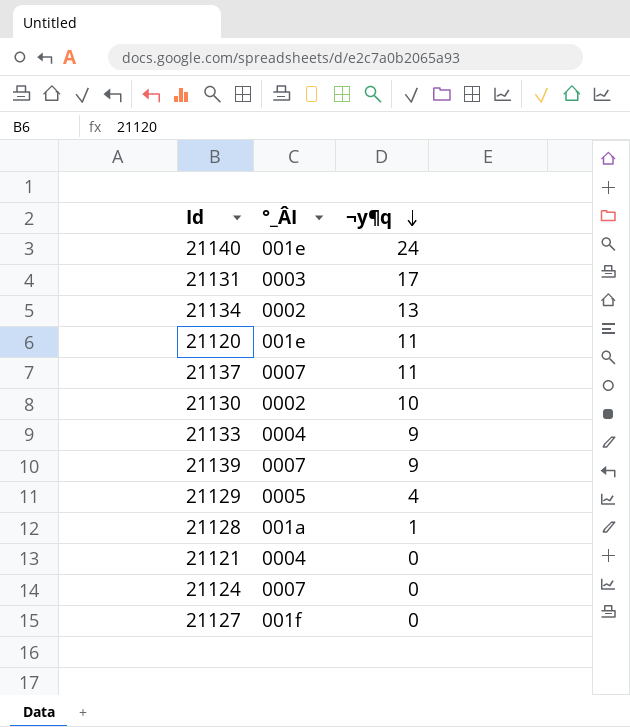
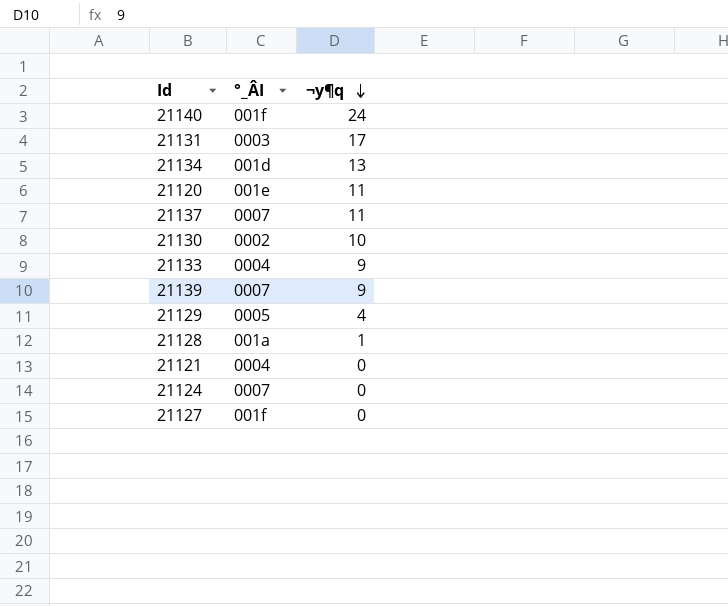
21140 | °_ÂI: 001e -> 001f
21134 | °_ÂI: 0002 -> 001d

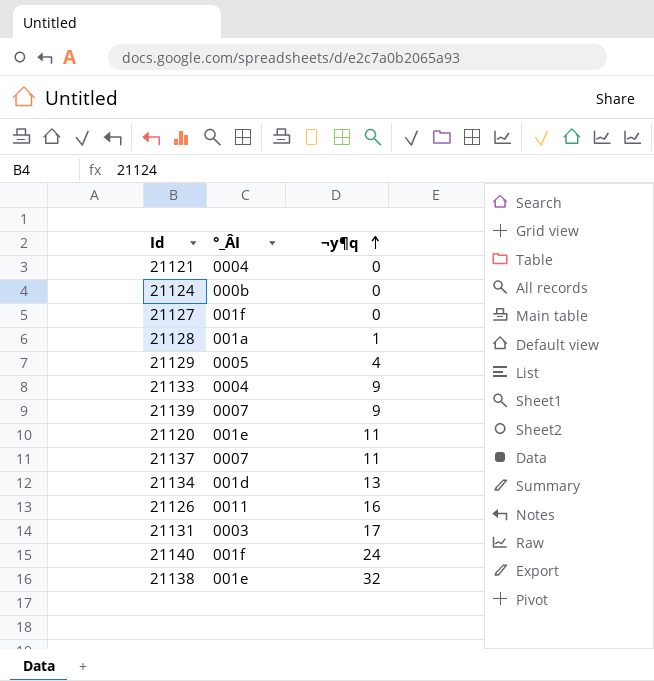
row order: ¬y¶q descending -> ¬y¶q ascending
row 21130: 0002 | 10 -> none
21124 | °_ÂI: 0007 -> 000b
row 21126: none -> 0011 | 16
row 21138: none -> 001e | 32

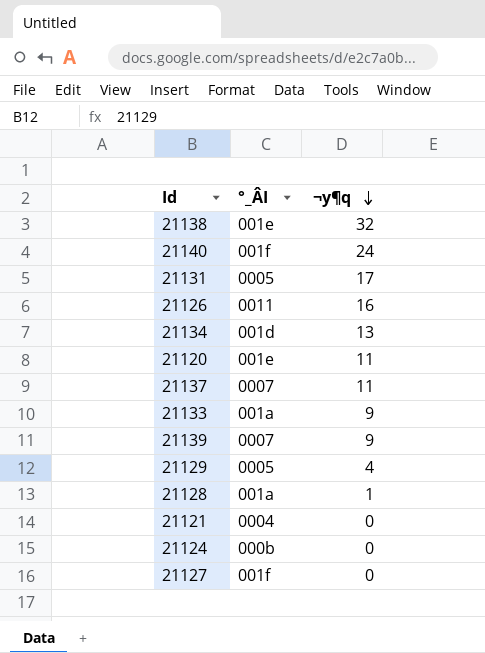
row order: ¬y¶q ascending -> ¬y¶q descending
21131 | °_ÂI: 0003 -> 0005
21133 | °_ÂI: 0004 -> 001a

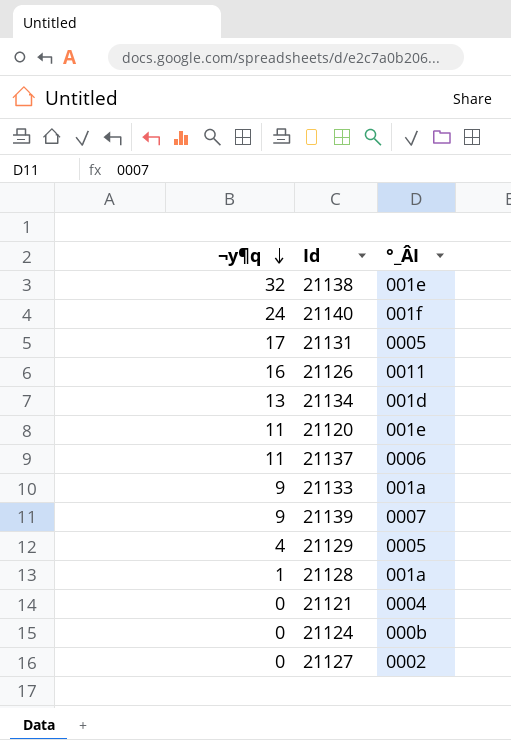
column ¬y¶q | position: 3 -> 1
21137 | °_ÂI: 0007 -> 0006
21127 | °_ÂI: 001f -> 0002

